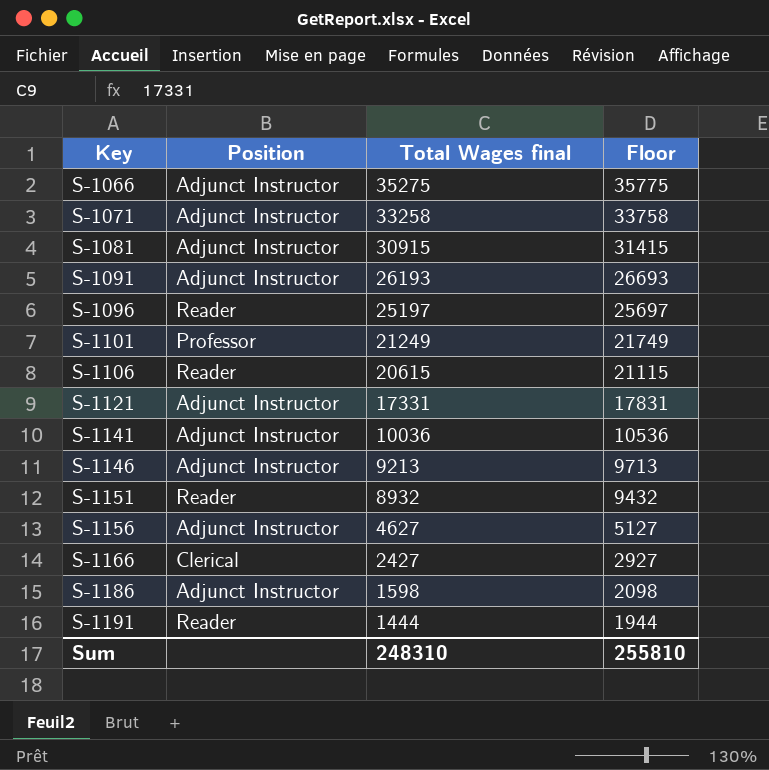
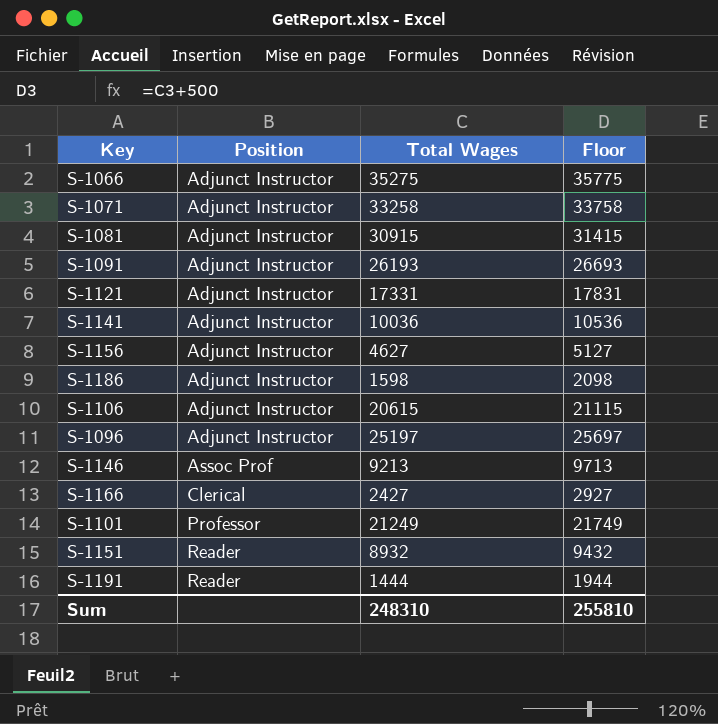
row order: Key ascending -> Position ascending
column name: Total Wages final -> Total Wages
S-1106 | Position: Reader -> Adjunct Instructor
S-1096 | Position: Reader -> Adjunct Instructor
S-1146 | Position: Adjunct Instructor -> Assoc Prof

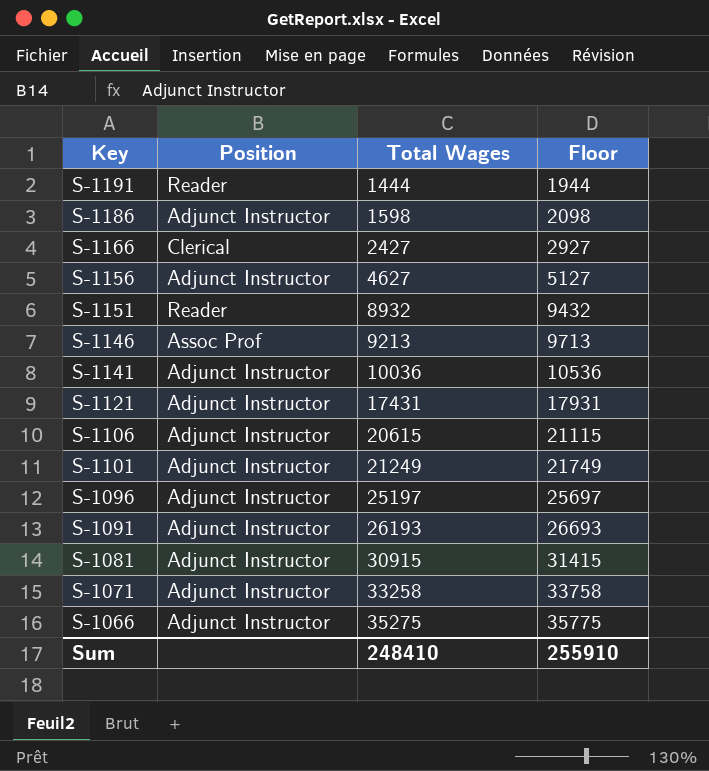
row order: Position ascending -> Key descending
S-1121 | Total Wages: 17331 -> 17431
S-1121 | Floor: 17831 -> 17931
S-1101 | Position: Professor -> Adjunct Instructor
Sum | Total Wages: 248310 -> 248410
Sum | Floor: 255810 -> 255910

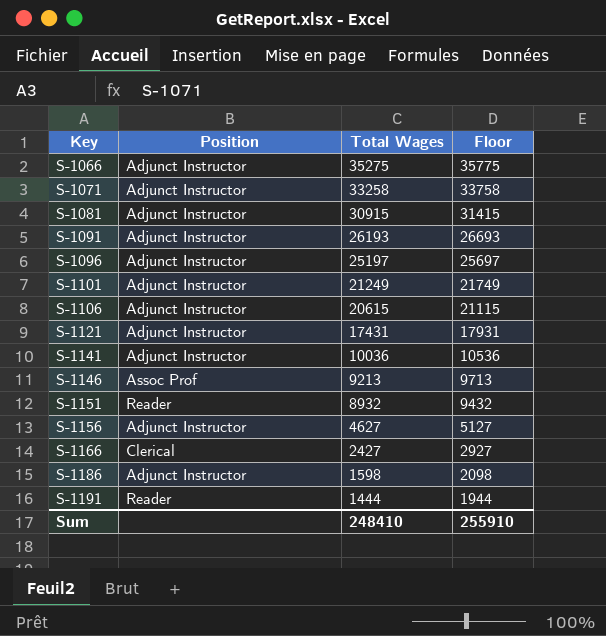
row order: Key descending -> Key ascending

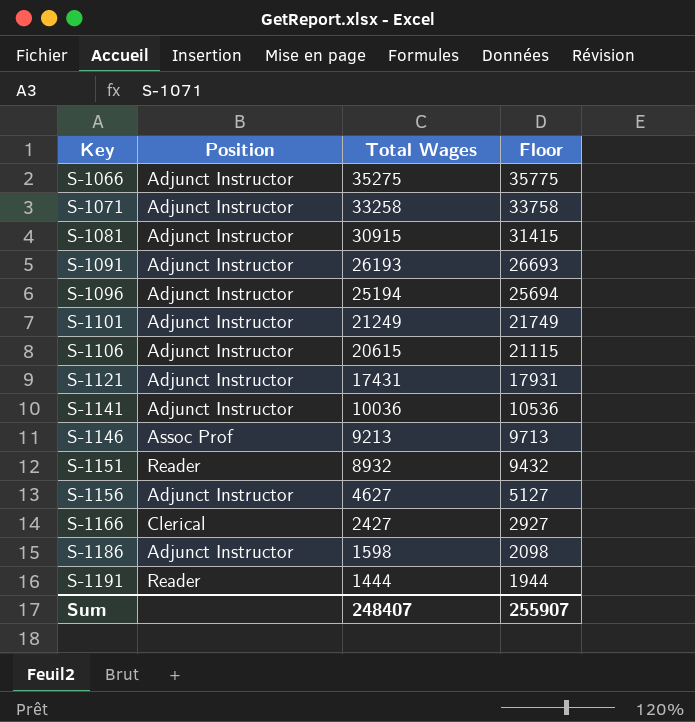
S-1096 | Total Wages: 25197 -> 25194
S-1096 | Floor: 25697 -> 25694
Sum | Total Wages: 248410 -> 248407
Sum | Floor: 255910 -> 255907

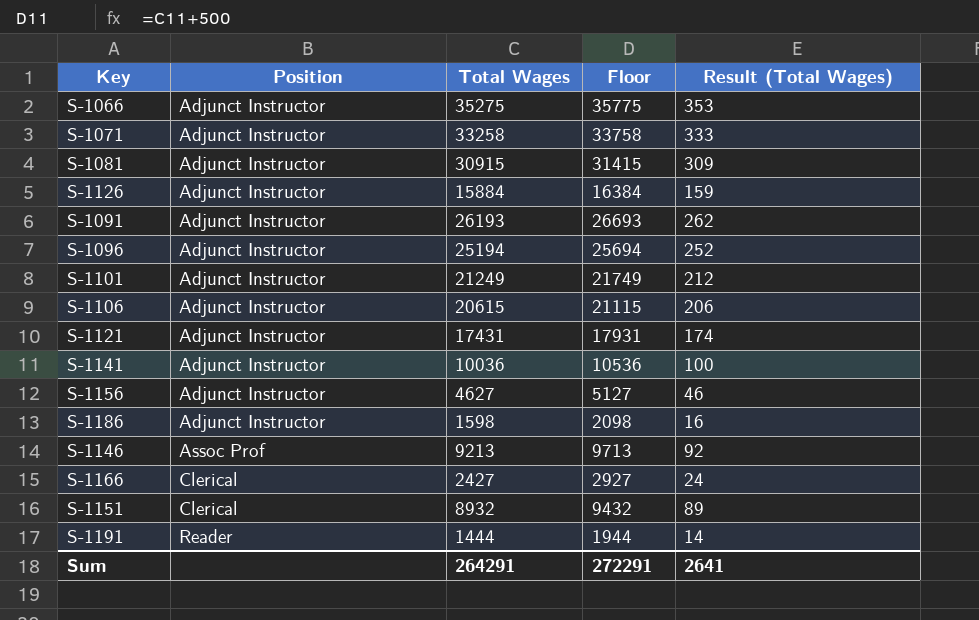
row order: Key ascending -> Position ascending
column Result (Total Wages) | formula: none -> [Total Wages] * 0.01
row S-1126: none -> Adjunct Instructor | 15884 | 16384 | 159
S-1151 | Position: Reader -> Clerical
Sum | Total Wages: 248407 -> 264291
Sum | Floor: 255907 -> 272291

